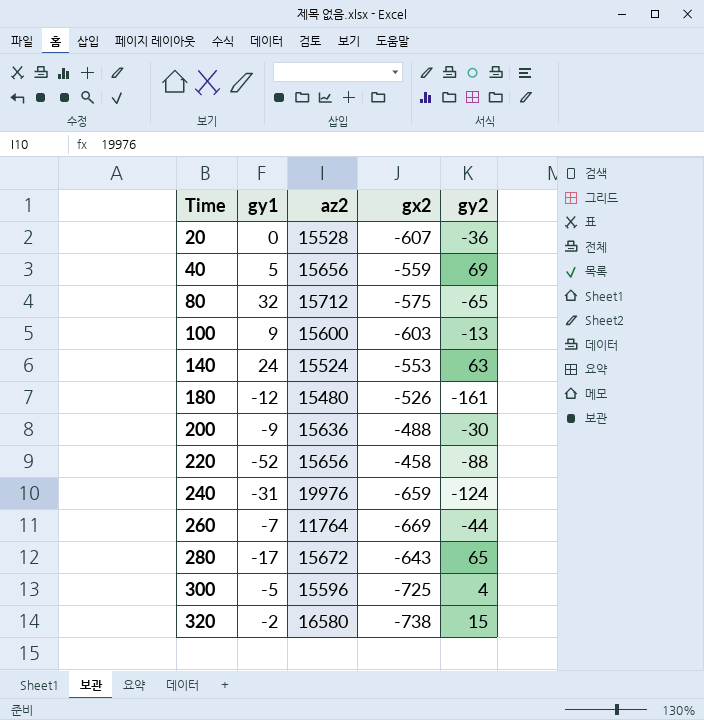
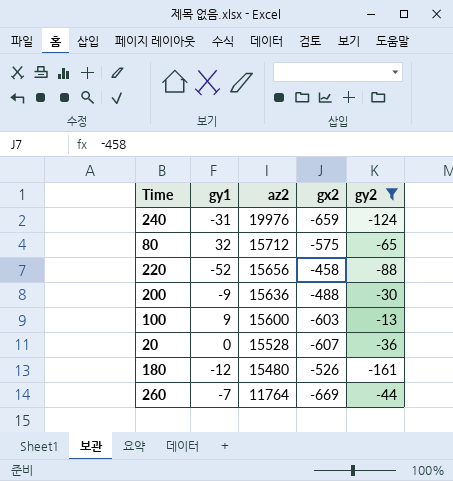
filter: none -> gy2 <= -13
row order: Time ascending -> az2 descending

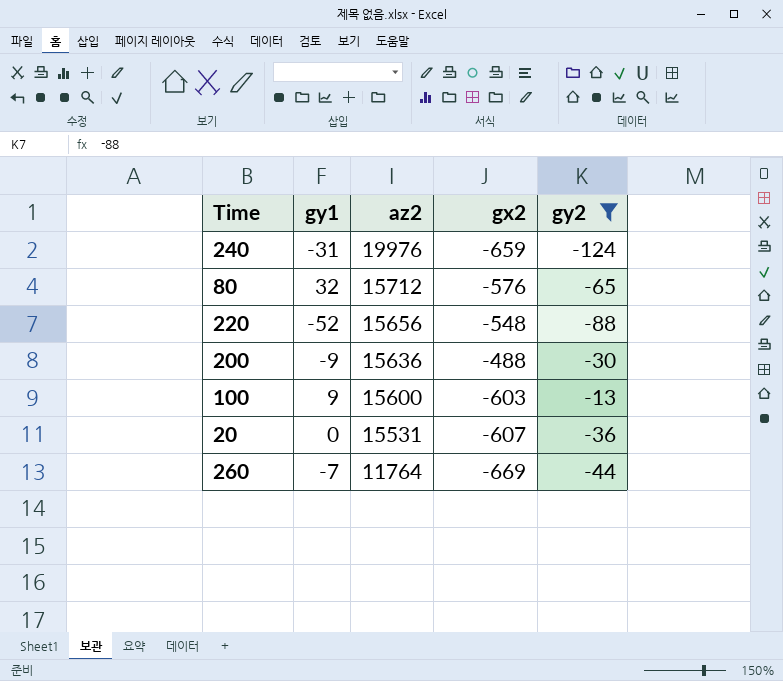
row 180: -12 | 15480 | -526 | -161 -> none
80 | gx2: -575 -> -576
220 | gx2: -458 -> -548
20 | az2: 15528 -> 15531

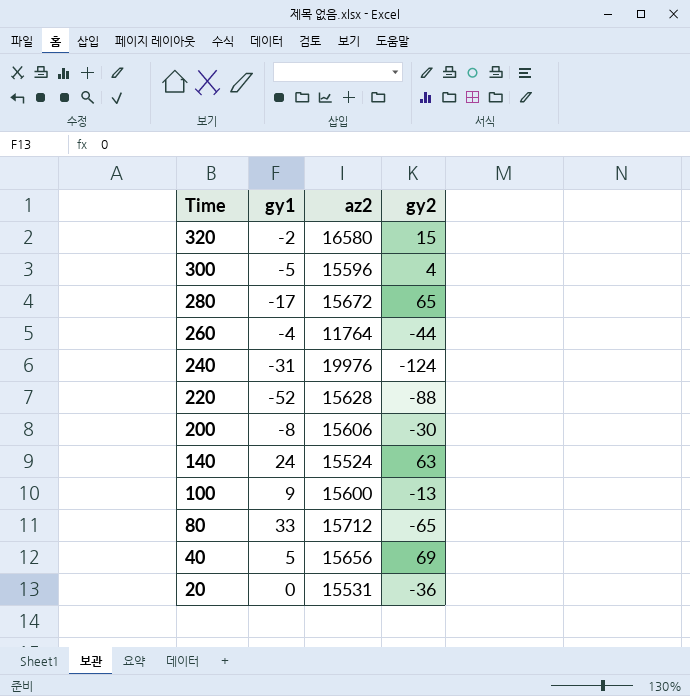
filter: gy2 <= -13 -> none
row order: az2 descending -> Time descending
column gx2 | position: 4 -> none
260 | gy1: -7 -> -4
220 | az2: 15656 -> 15628
200 | gy1: -9 -> -8
200 | az2: 15636 -> 15606
80 | gy1: 32 -> 33

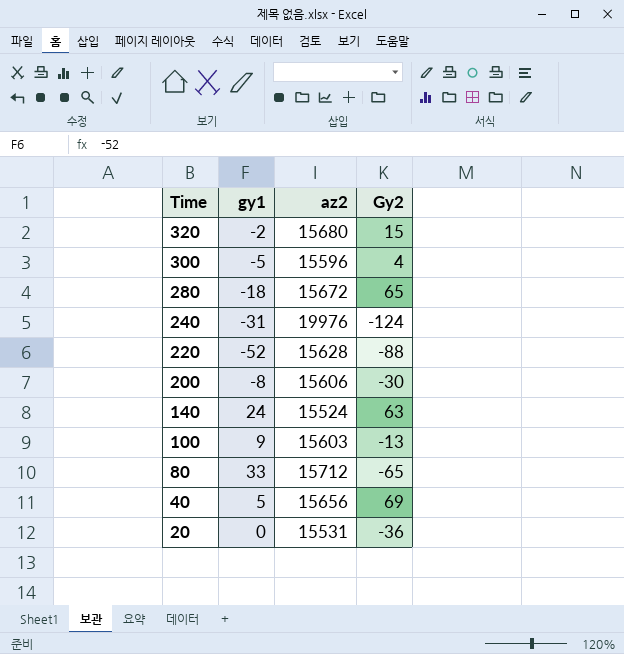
column name: gy2 -> Gy2
row 260: -4 | 11764 | -44 -> none
320 | az2: 16580 -> 15680
280 | gy1: -17 -> -18
100 | az2: 15600 -> 15603

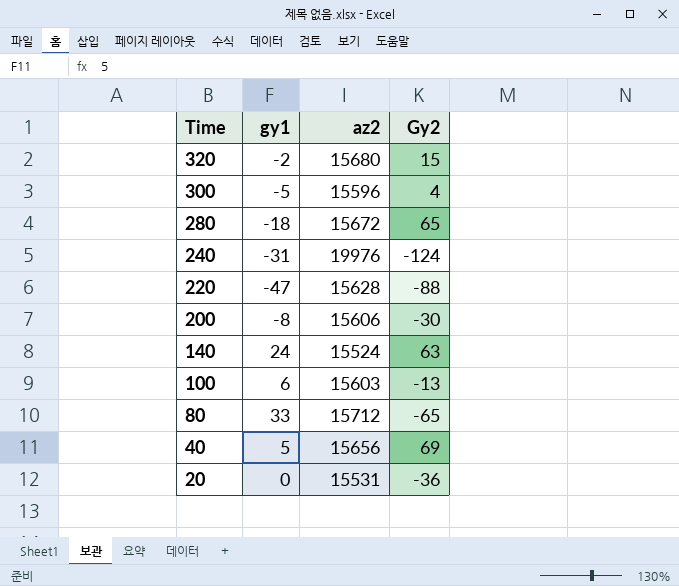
220 | gy1: -52 -> -47
100 | gy1: 9 -> 6

